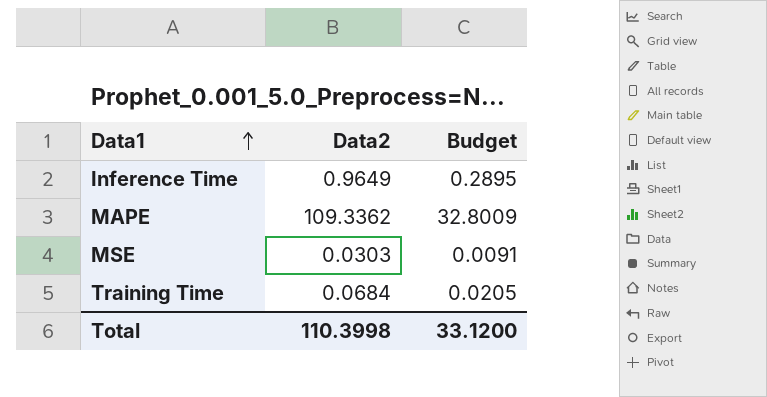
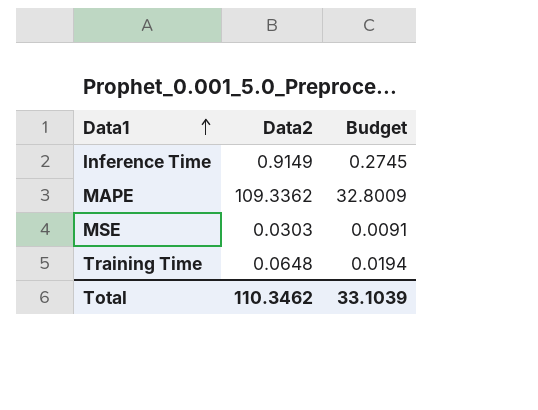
Inference Time | Data2: 0.9649 -> 0.9149
Inference Time | Budget: 0.2895 -> 0.2745
Training Time | Data2: 0.0684 -> 0.0648
Training Time | Budget: 0.0205 -> 0.0194
Total | Data2: 110.3998 -> 110.3462
Total | Budget: 33.1200 -> 33.1039

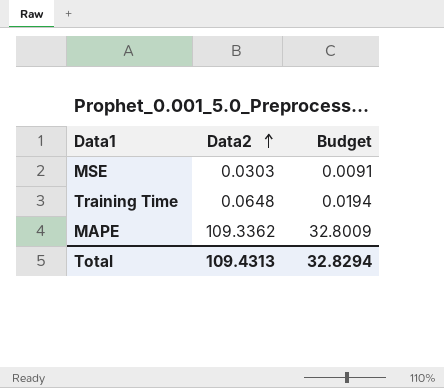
row order: Data1 ascending -> Data2 ascending
row Inference Time: 0.9149 | 0.2745 -> none
Total | Data2: 110.3462 -> 109.4313
Total | Budget: 33.1039 -> 32.8294

